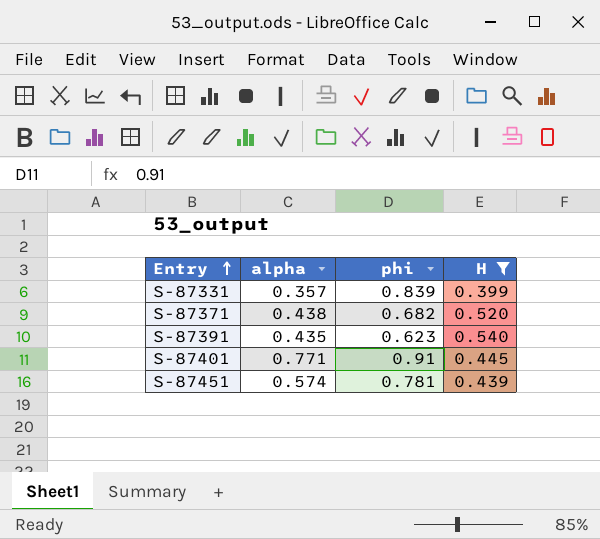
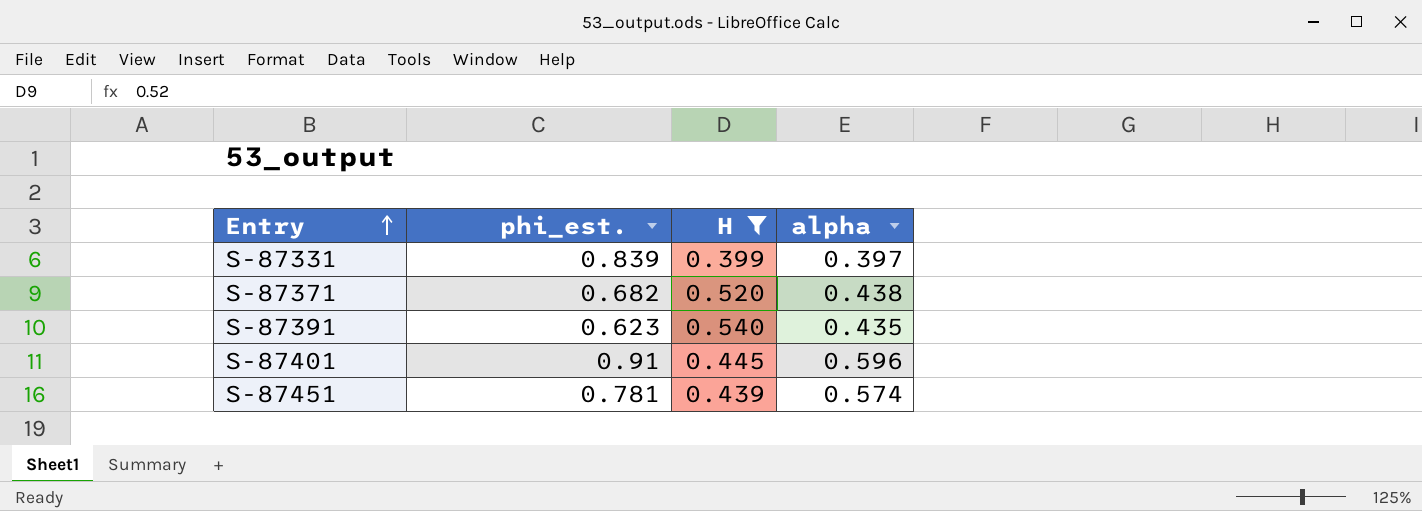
column name: phi -> phi_est.
column alpha | position: 2 -> 4
S-87331 | alpha: 0.357 -> 0.397
S-87401 | alpha: 0.771 -> 0.596

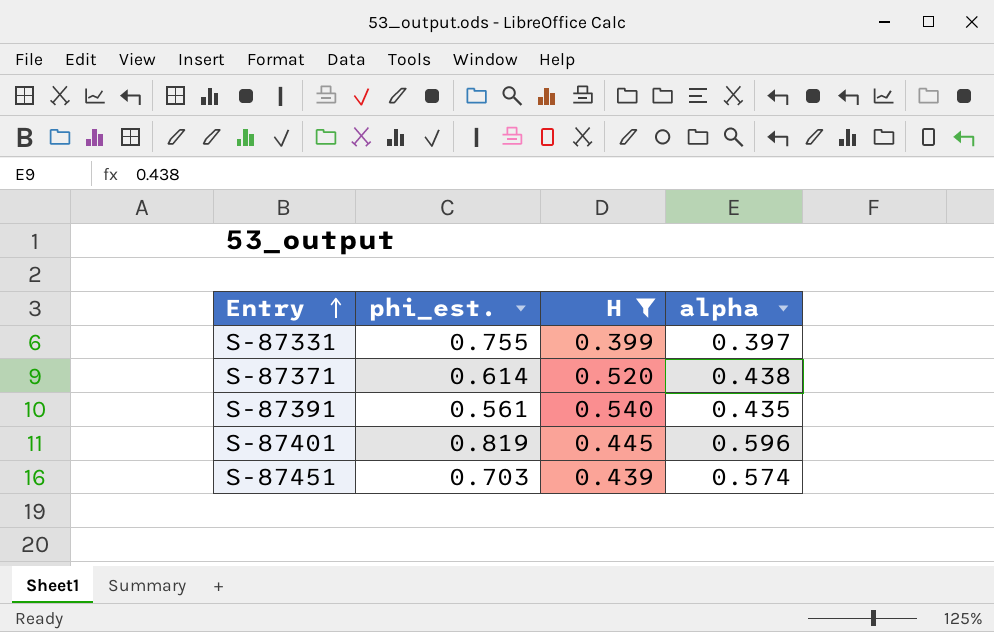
S-87331 | phi_est.: 0.839 -> 0.755
S-87371 | phi_est.: 0.682 -> 0.614
S-87391 | phi_est.: 0.623 -> 0.561
S-87401 | phi_est.: 0.91 -> 0.819
S-87451 | phi_est.: 0.781 -> 0.703

